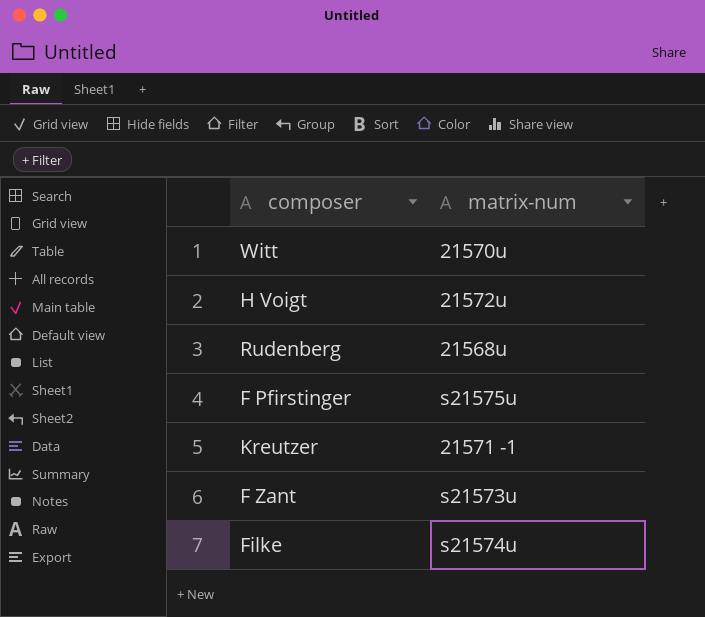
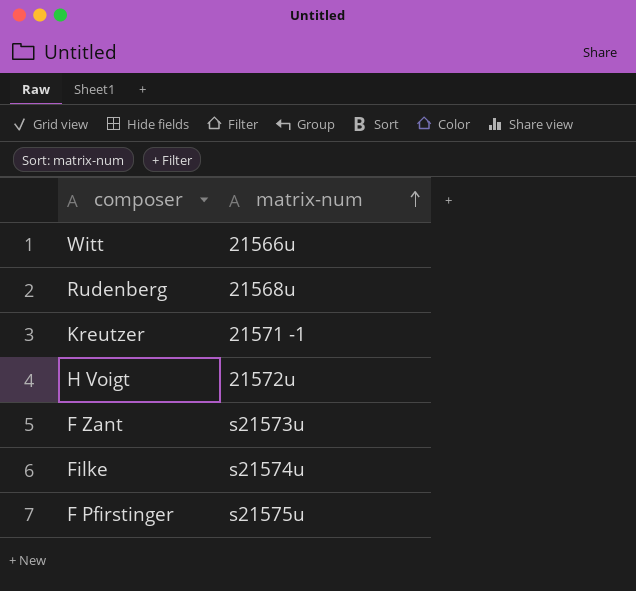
row order: none -> matrix-num ascending
Witt | matrix-num: 21570u -> 21566u

